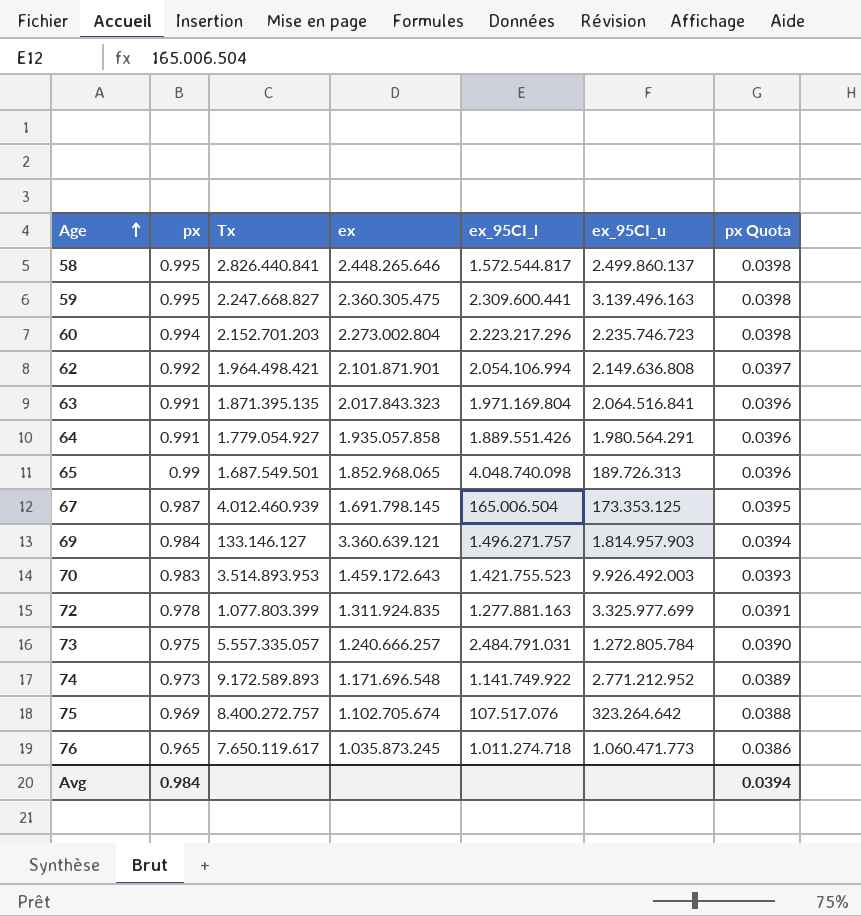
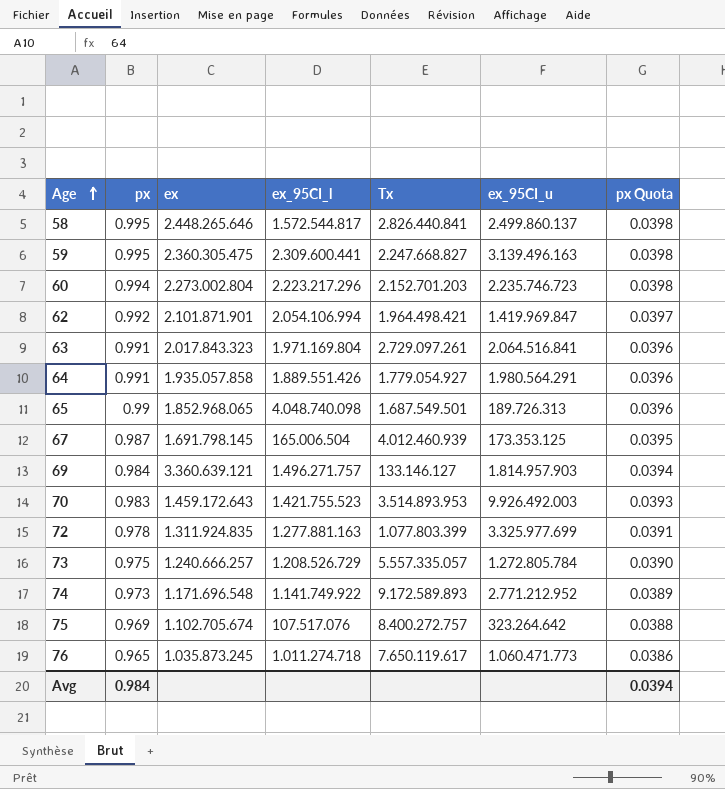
column Tx | position: 3 -> 5
62 | ex_95CI_u: 2.149.636.808 -> 1.419.969.847
63 | Tx: 1.871.395.135 -> 2.729.097.261
73 | ex_95CI_l: 2.484.791.031 -> 1.208.526.729

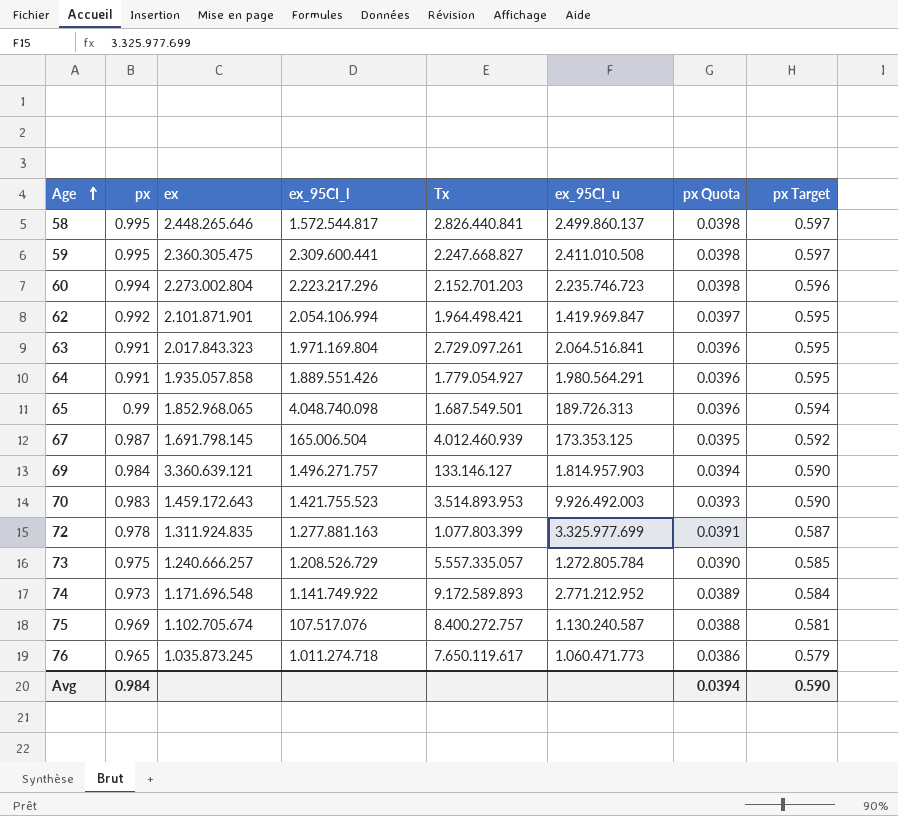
column px Target | formula: none -> [px] * 0.6
59 | ex_95CI_u: 3.139.496.163 -> 2.411.010.508
75 | ex_95CI_u: 323.264.642 -> 1.130.240.587

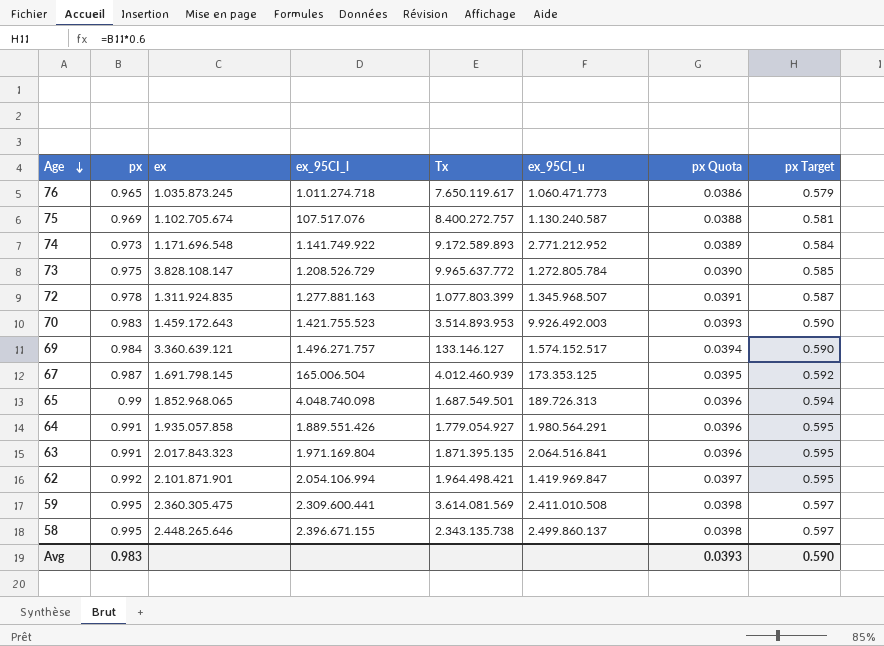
row order: Age ascending -> Age descending
row 60: 0.994 | 2.273.002.804 | 2.223.217.296 | 2.152.701.203 | 2.235.746.723 | 0.0398 | 0.596 -> none
73 | ex: 1.240.666.257 -> 3.828.108.147
73 | Tx: 5.557.335.057 -> 9.965.637.772
72 | ex_95CI_u: 3.325.977.699 -> 1.345.968.507
69 | ex_95CI_u: 1.814.957.903 -> 1.574.152.517
63 | Tx: 2.729.097.261 -> 1.871.395.135
59 | Tx: 2.247.668.827 -> 3.614.081.569
58 | ex_95CI_l: 1.572.544.817 -> 2.396.671.155
58 | Tx: 2.826.440.841 -> 2.343.135.738
Avg | px: 0.984 -> 0.983
Avg | px Quota: 0.0394 -> 0.0393

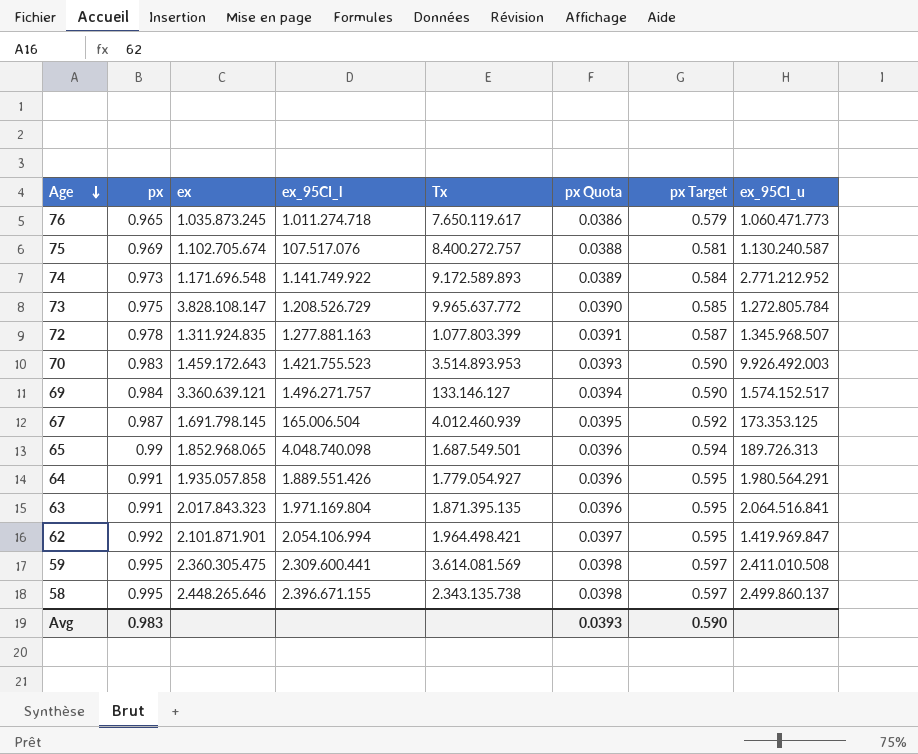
column ex_95CI_u | position: 6 -> 8

